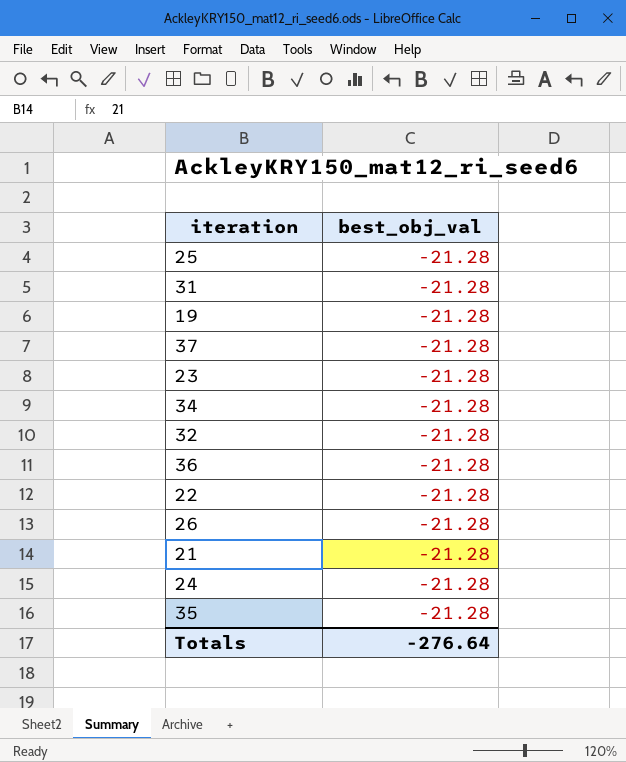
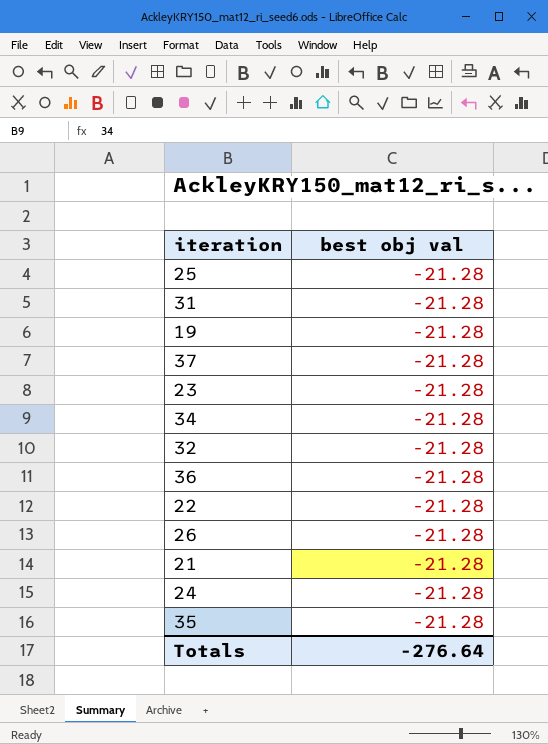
column name: best_obj_val -> best obj val

